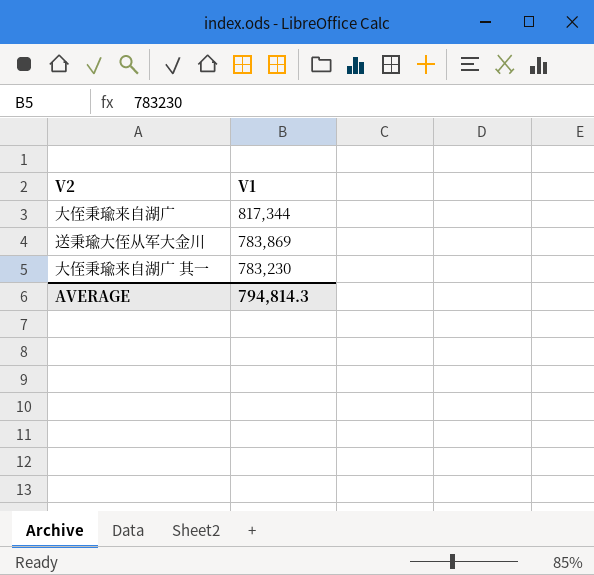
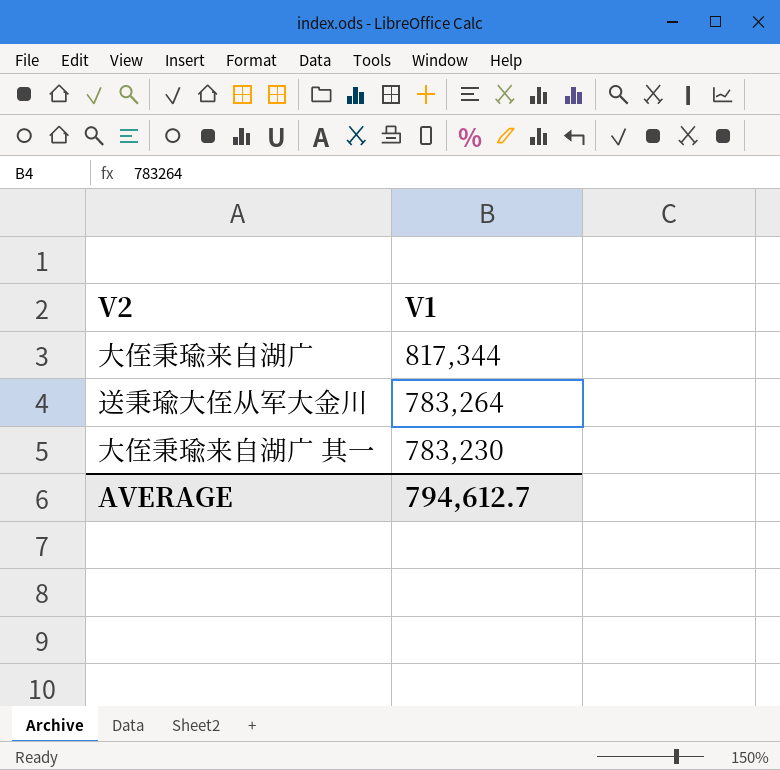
送秉瑜大侄从军大金川 | V1: 783,869 -> 783,264
AVERAGE | V1: 794,814.3 -> 794,612.7

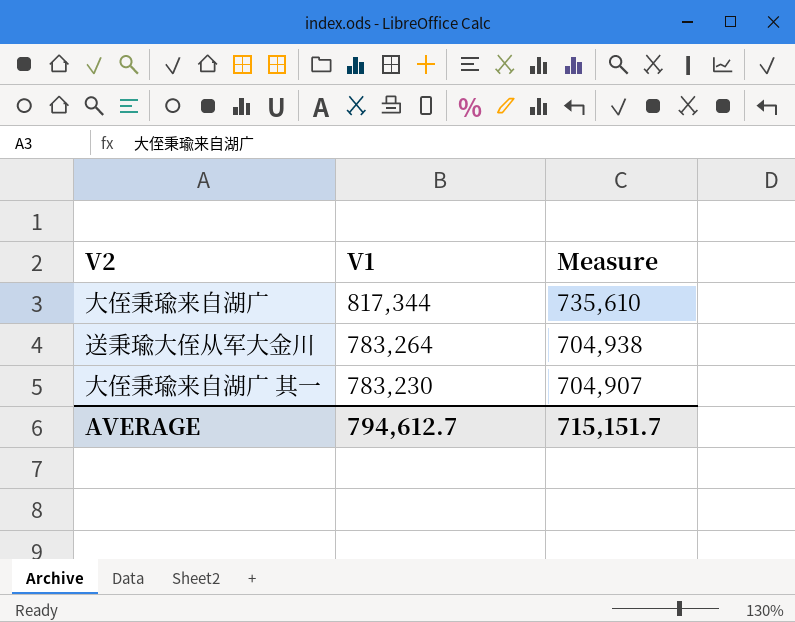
column Measure | formula: none -> [V1] * 0.9

